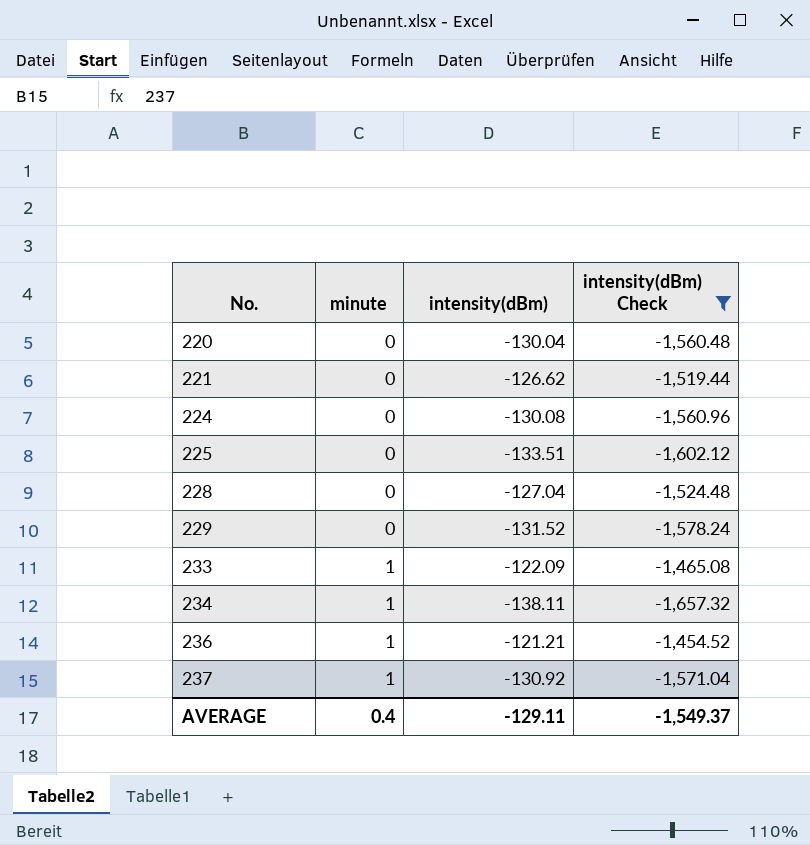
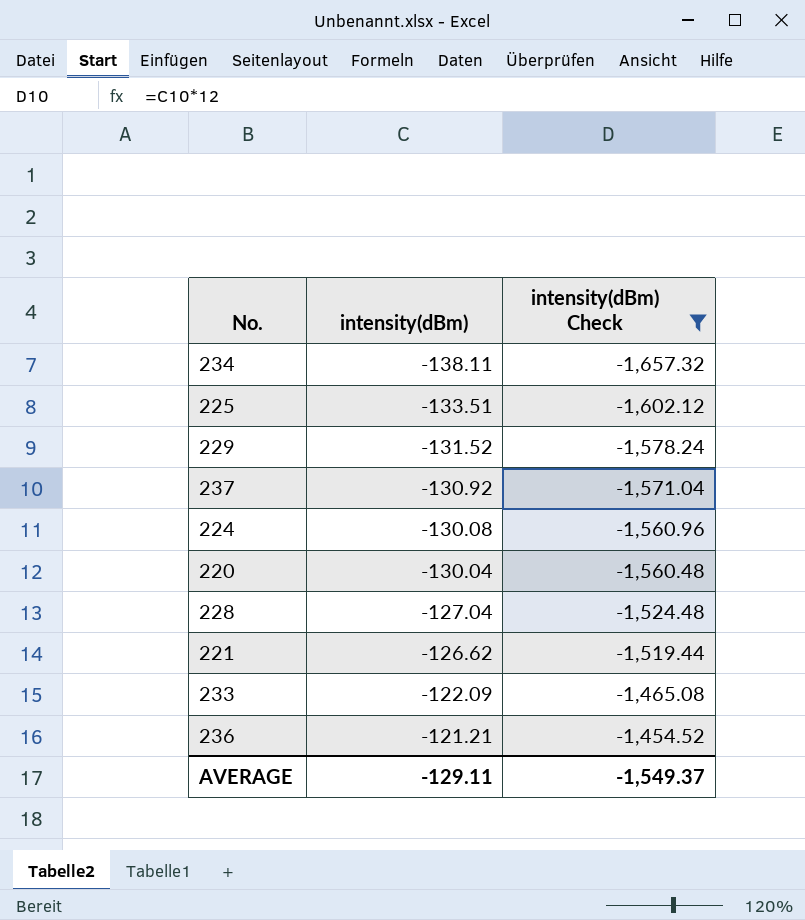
row order: No. ascending -> intensity(dBm) ascending
column minute | position: 2 -> none

